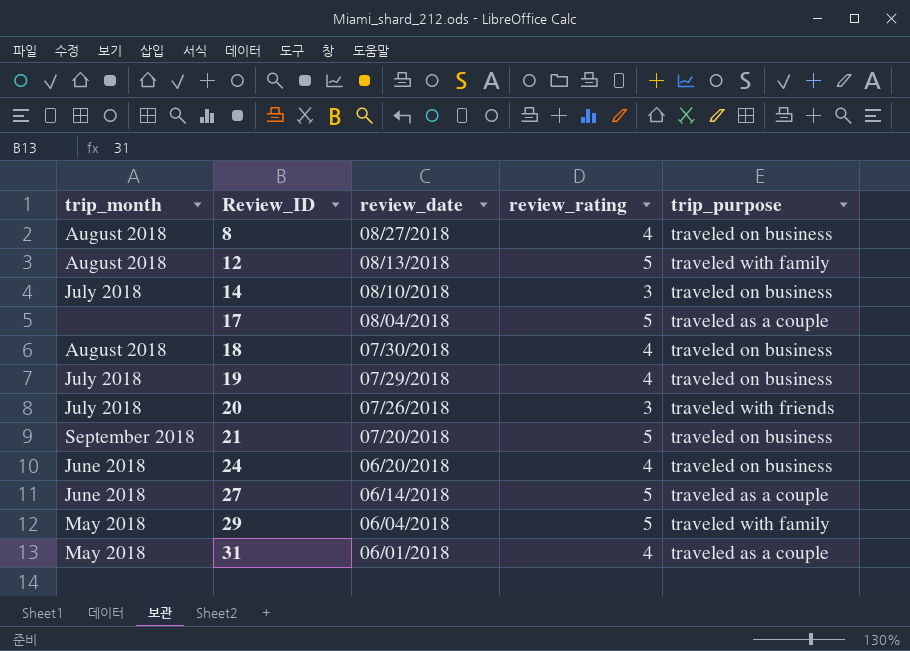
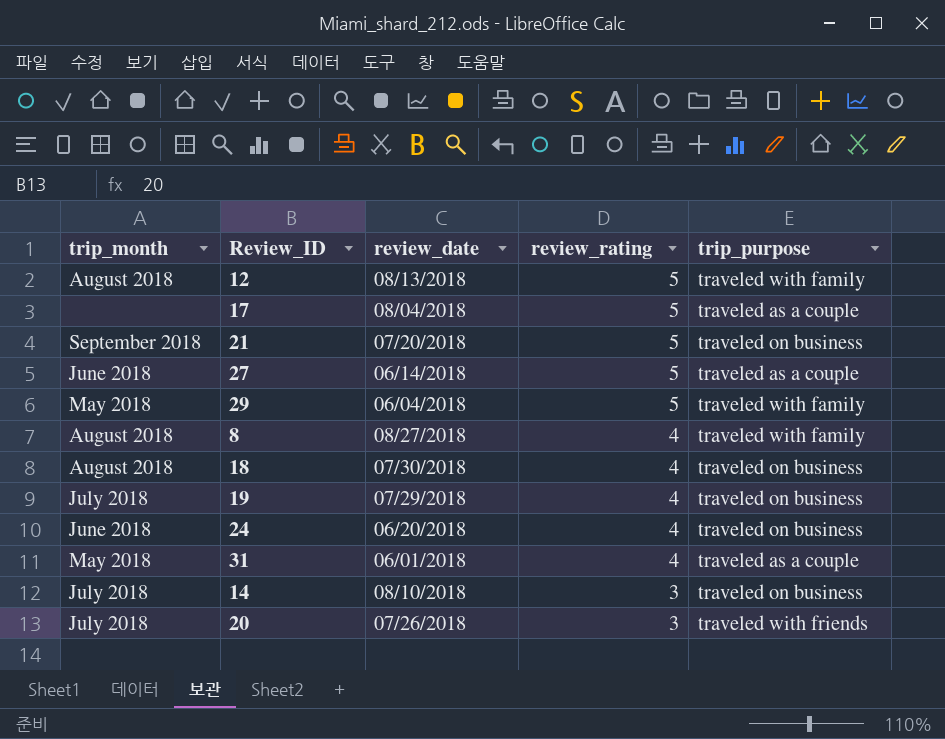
row order: Review_ID ascending -> review_rating descending
8 | trip_purpose: traveled on business -> traveled with family

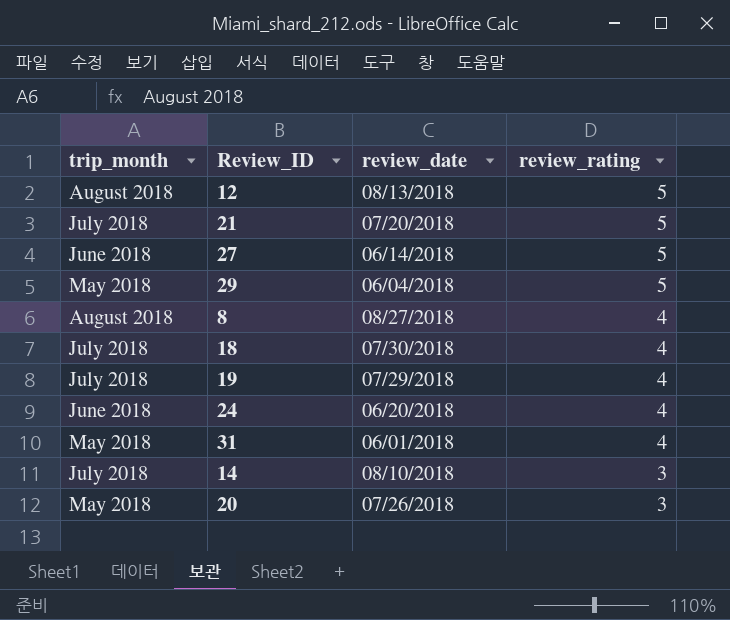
column trip_purpose | position: 5 -> none
row 17: none | 08/04/2018 | 5 | traveled as a couple -> none
21 | trip_month: September 2018 -> July 2018
18 | trip_month: August 2018 -> July 2018
20 | trip_month: July 2018 -> May 2018

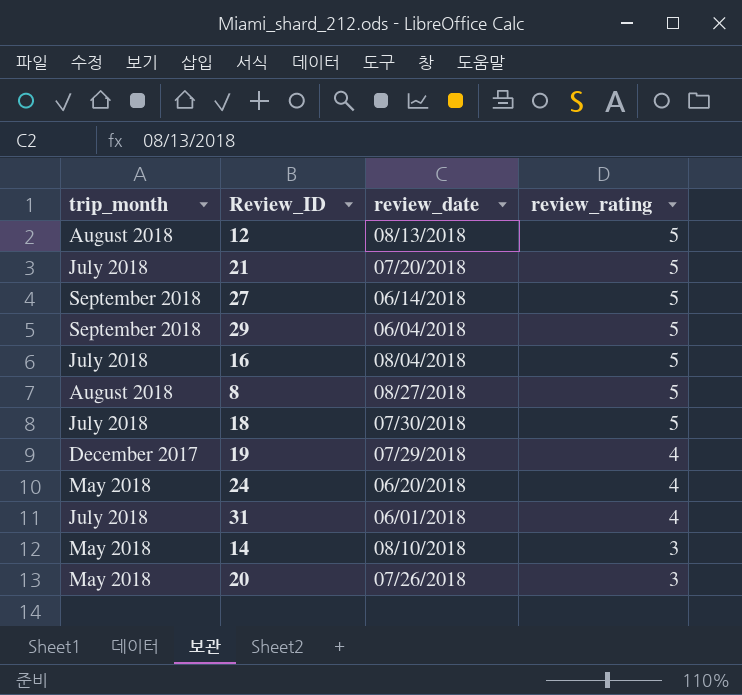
27 | trip_month: June 2018 -> September 2018
29 | trip_month: May 2018 -> September 2018
row 16: none -> July 2018 | 08/04/2018 | 5
8 | review_rating: 4 -> 5
18 | review_rating: 4 -> 5
19 | trip_month: July 2018 -> December 2017
24 | trip_month: June 2018 -> May 2018
31 | trip_month: May 2018 -> July 2018
14 | trip_month: July 2018 -> May 2018

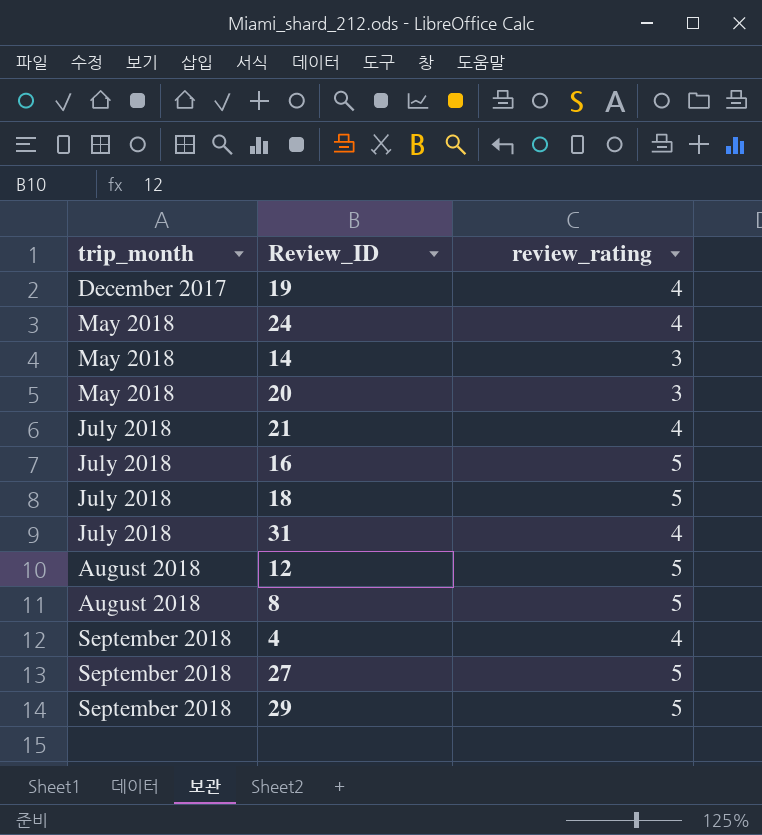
row order: review_rating descending -> trip_month ascending
column review_date | position: 3 -> none
21 | review_rating: 5 -> 4
row 4: none -> September 2018 | 4

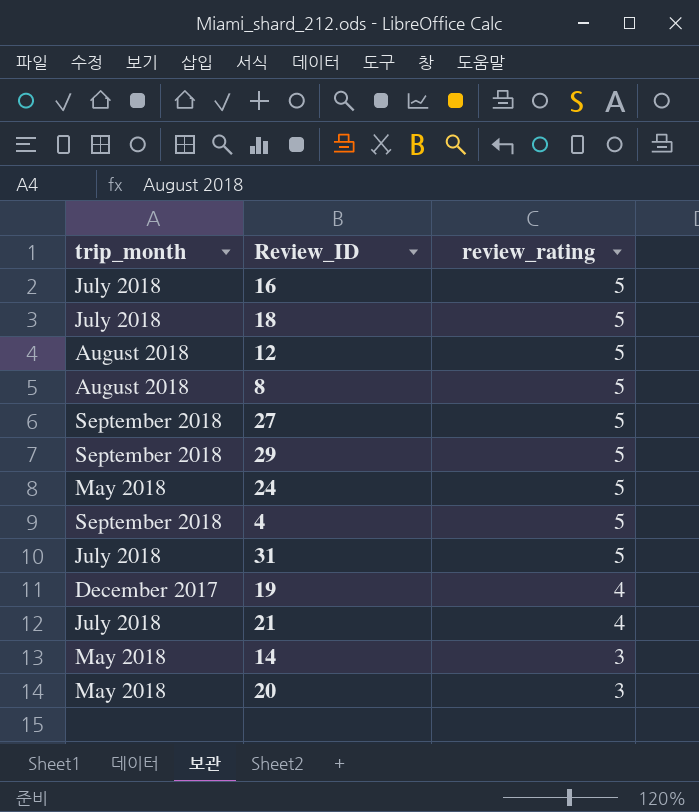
row order: trip_month ascending -> review_rating descending
24 | review_rating: 4 -> 5
4 | review_rating: 4 -> 5
31 | review_rating: 4 -> 5

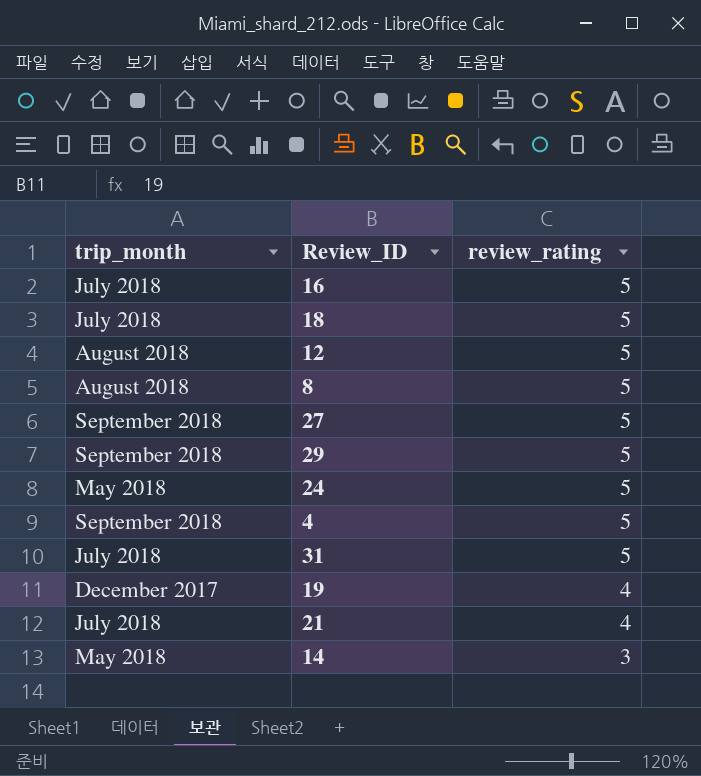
row 20: May 2018 | 3 -> none

